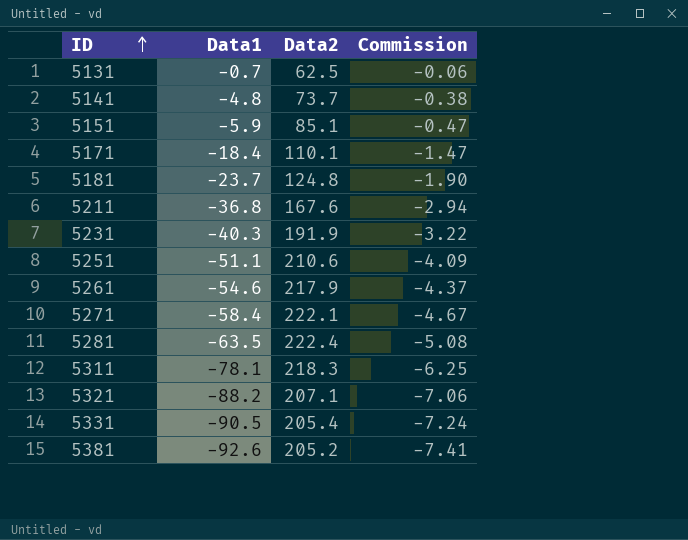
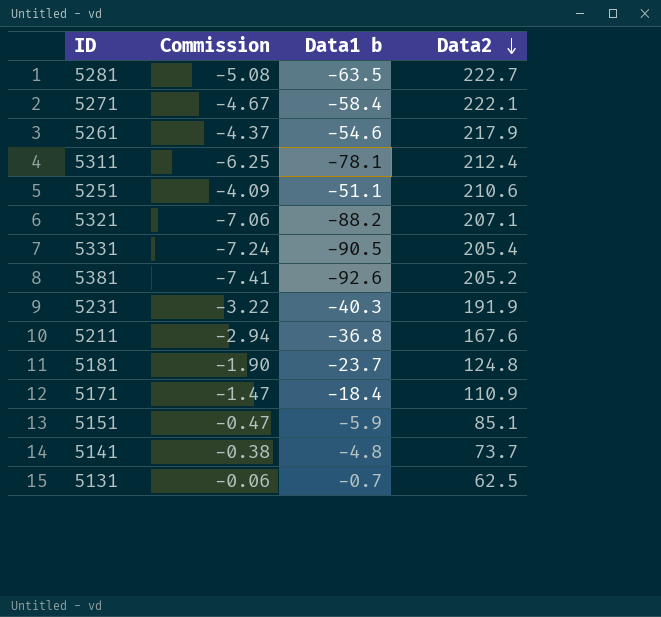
row order: ID ascending -> Data2 descending
column Commission | position: 4 -> 2
column name: Data1 -> Data1 b
5281 | Data2: 222.4 -> 222.7
5311 | Data2: 218.3 -> 212.4
5171 | Data2: 110.1 -> 110.9

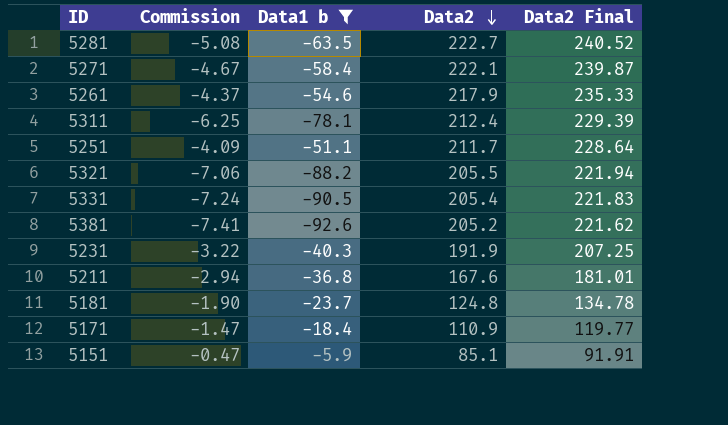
filter: none -> Data1 b <= -5.9
column Data2 Final | formula: none -> [Data2] * 1.08
5251 | Data2: 210.6 -> 211.7
5321 | Data2: 207.1 -> 205.5

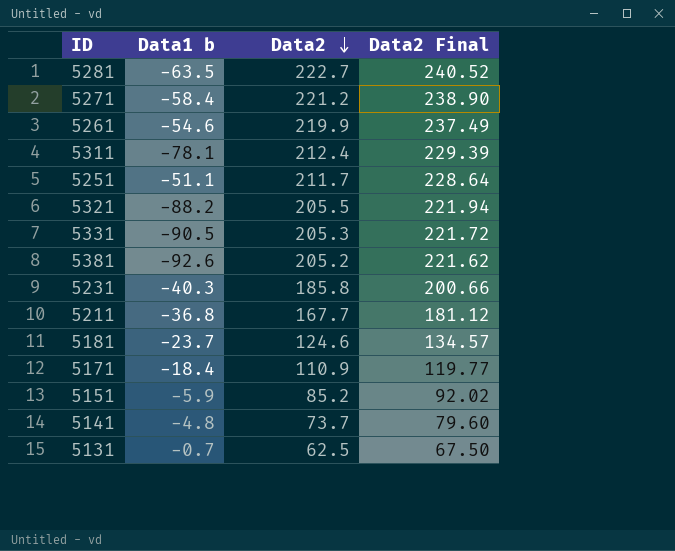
filter: Data1 b <= -5.9 -> none
column Commission | formula: [Data1 b] * 0.08 -> none
5271 | Data2: 222.1 -> 221.2
5271 | Data2 Final: 239.87 -> 238.90
5261 | Data2: 217.9 -> 219.9
5261 | Data2 Final: 235.33 -> 237.49
5331 | Data2: 205.4 -> 205.3
5331 | Data2 Final: 221.83 -> 221.72
5231 | Data2: 191.9 -> 185.8
5231 | Data2 Final: 207.25 -> 200.66
5211 | Data2: 167.6 -> 167.7
5211 | Data2 Final: 181.01 -> 181.12
5181 | Data2: 124.8 -> 124.6
5181 | Data2 Final: 134.78 -> 134.57
5151 | Data2: 85.1 -> 85.2
5151 | Data2 Final: 91.91 -> 92.02

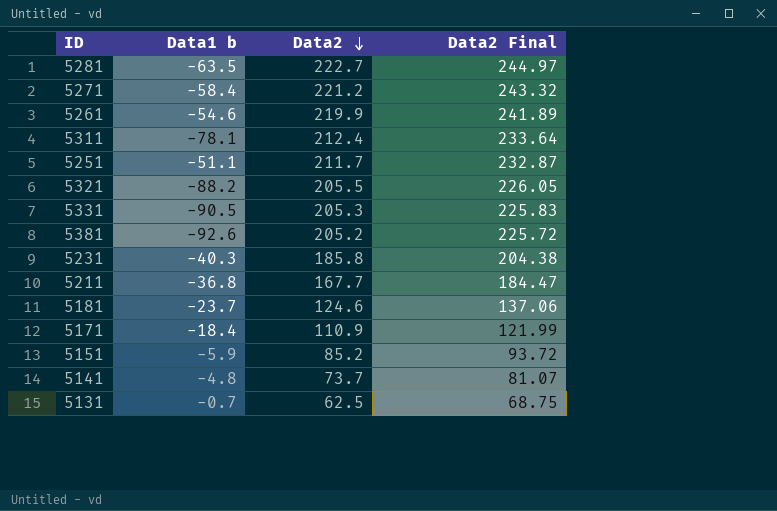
column Data2 Final | formula: [Data2] * 1.08 -> [Data2] * 1.1

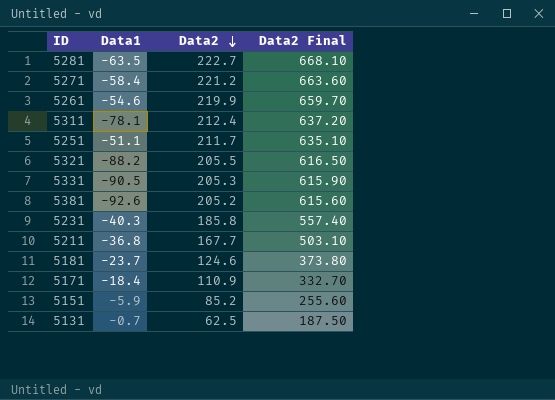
column name: Data1 b -> Data1
column Data2 Final | formula: [Data2] * 1.1 -> [Data2] * 3
row 5141: -4.8 | 73.7 | 81.07 -> none

